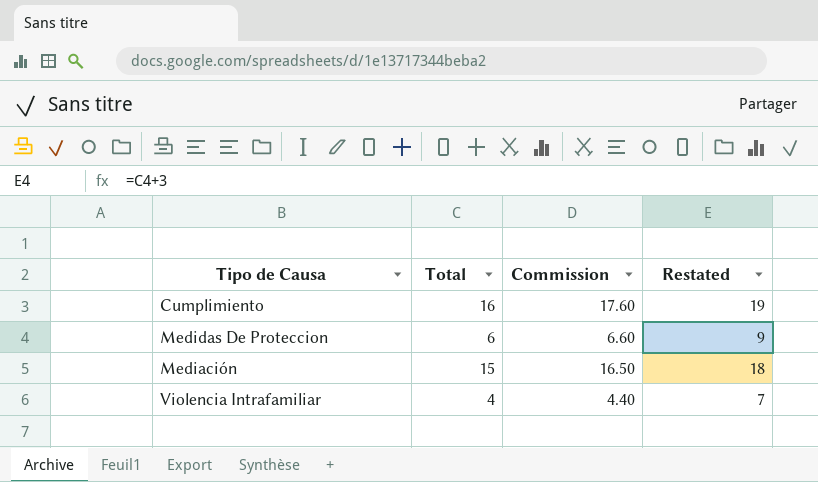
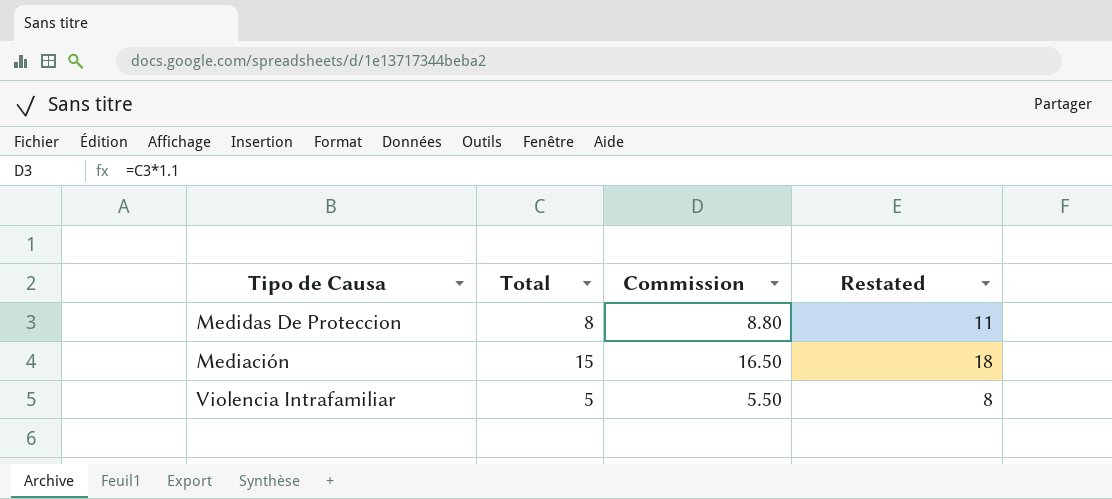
row Cumplimiento: 16 | 17.60 | 19 -> none
Medidas De Proteccion | Total: 6 -> 8
Medidas De Proteccion | Commission: 6.60 -> 8.80
Medidas De Proteccion | Restated: 9 -> 11
Violencia Intrafamiliar | Total: 4 -> 5
Violencia Intrafamiliar | Commission: 4.40 -> 5.50
Violencia Intrafamiliar | Restated: 7 -> 8

